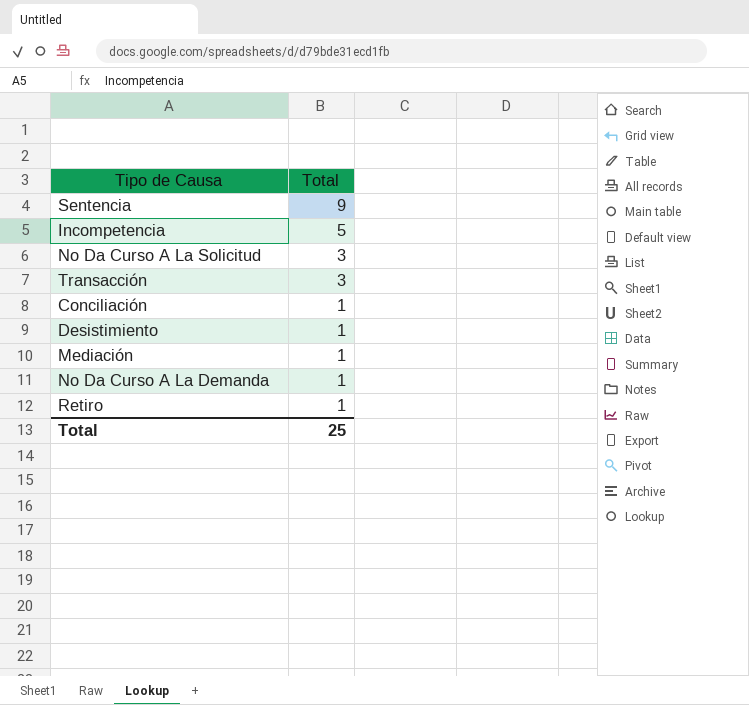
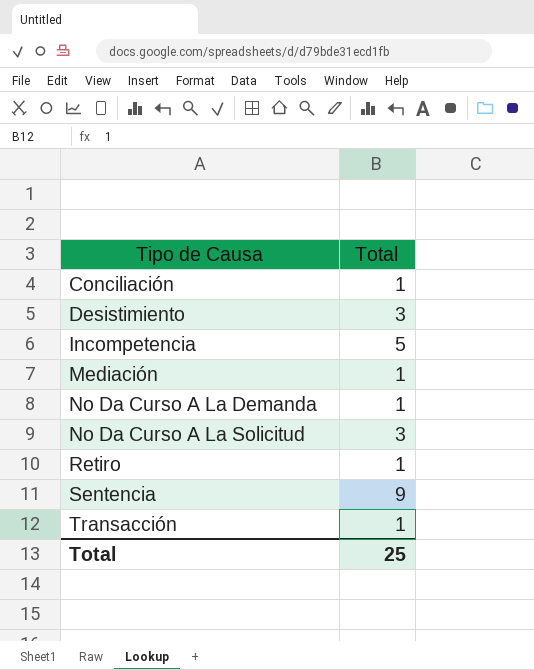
row order: Total descending -> Tipo de Causa ascending
Desistimiento | Total: 1 -> 3
Transacción | Total: 3 -> 1

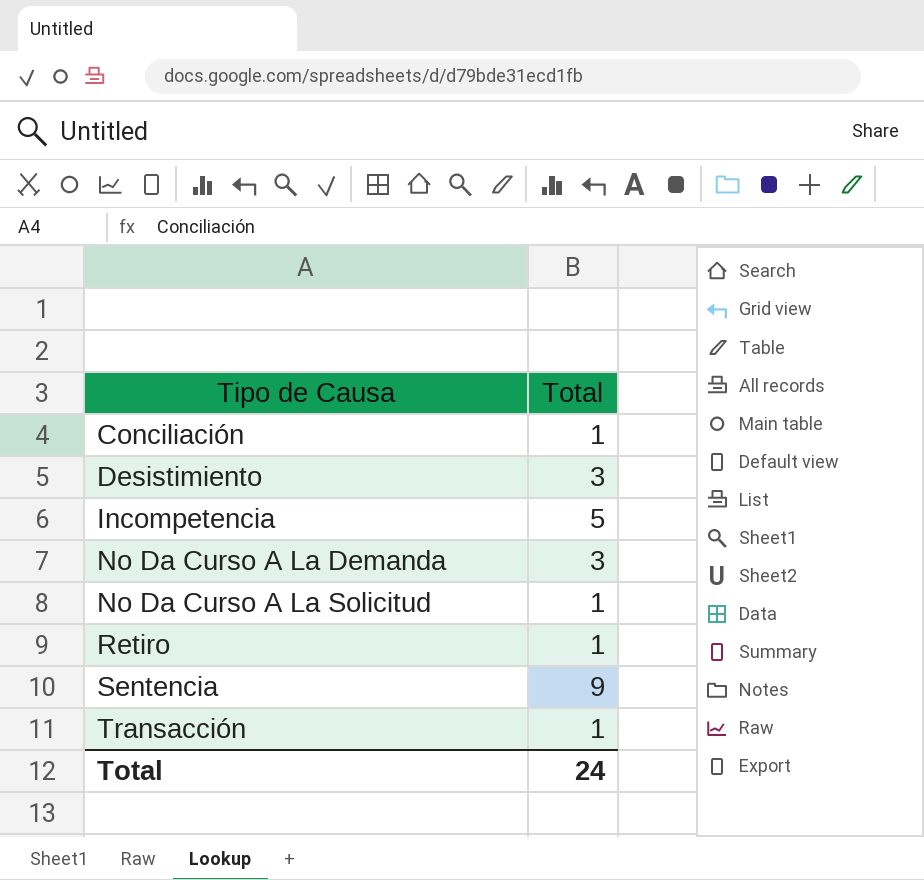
row Mediación: 1 -> none
No Da Curso A La Demanda | Total: 1 -> 3
No Da Curso A La Solicitud | Total: 3 -> 1
Total | Total: 25 -> 24

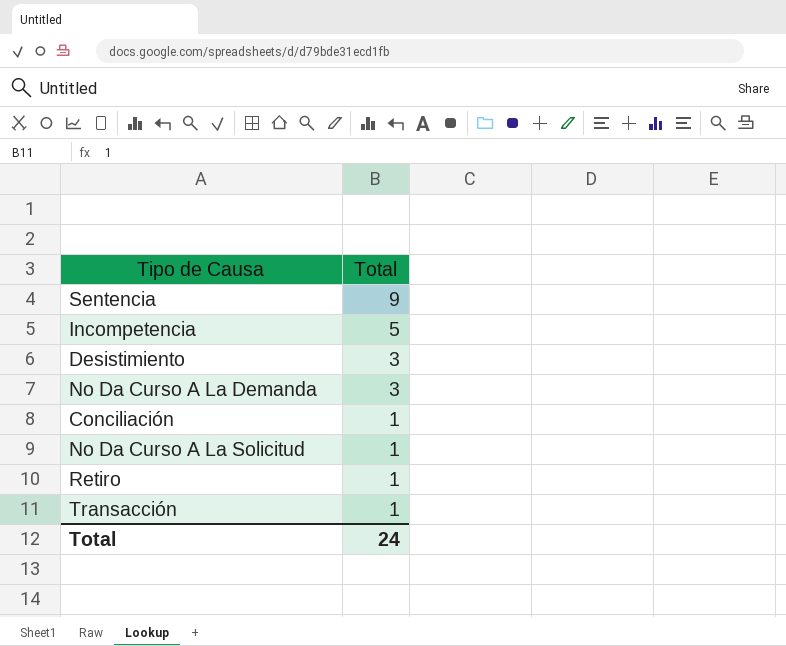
row order: Tipo de Causa ascending -> Total descending

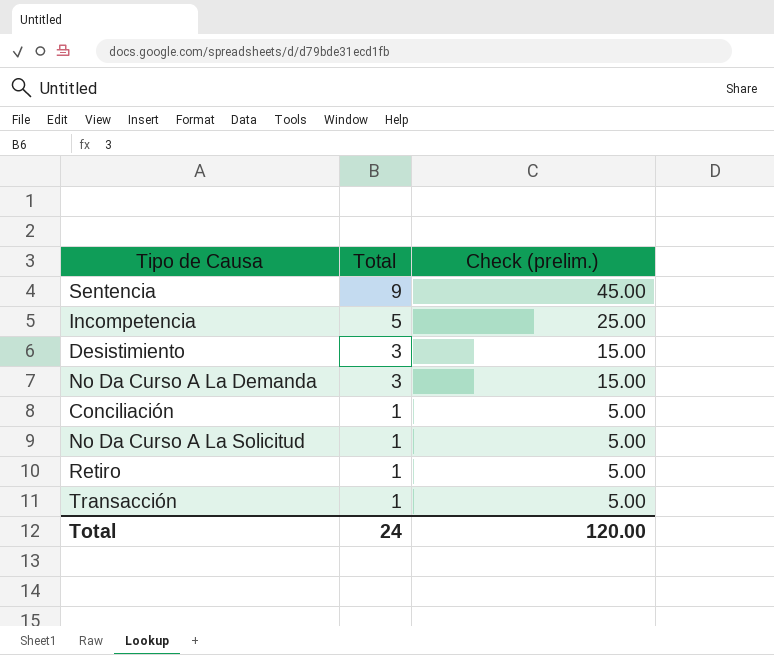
column Check (prelim.) | formula: none -> [Total] * 5

